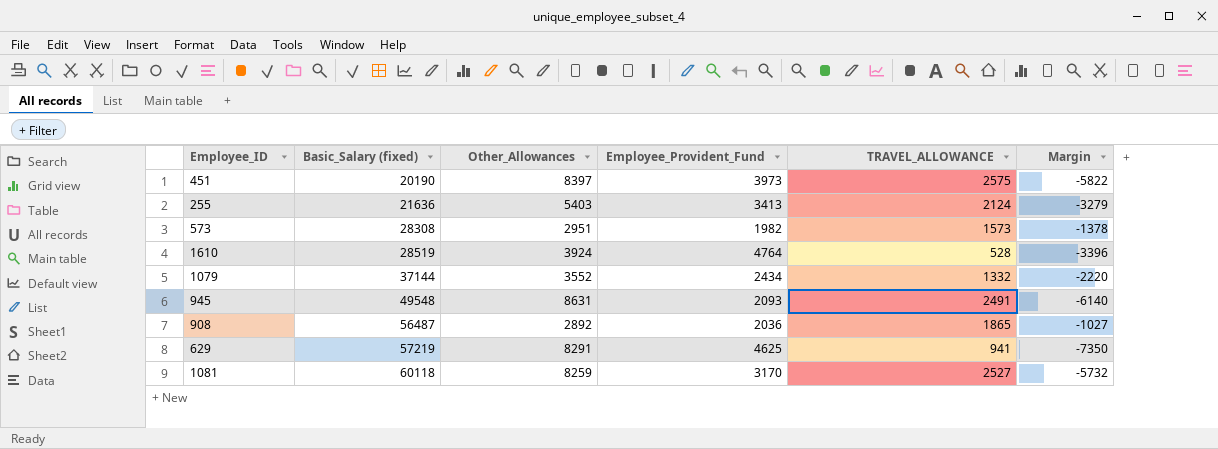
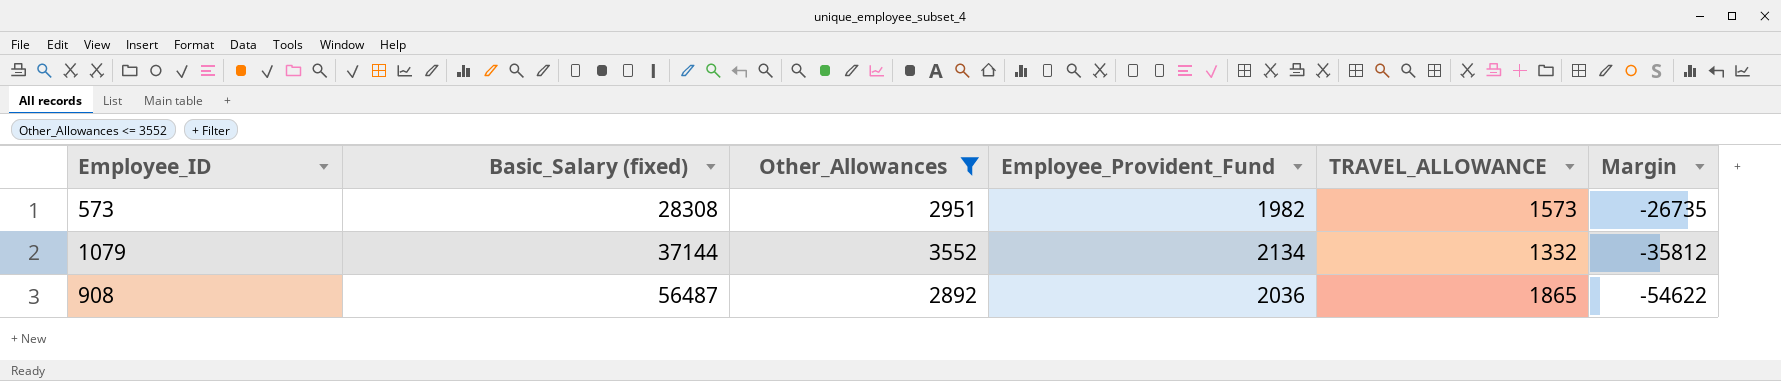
filter: none -> Other_Allowances <= 3552
column Margin | formula: [TRAVEL_ALLOWANCE] - [Other_Allowances] -> [TRAVEL_ALLOWANCE] - [Basic_Salary (fixed)]
1079 | Employee_Provident_Fund: 2434 -> 2134

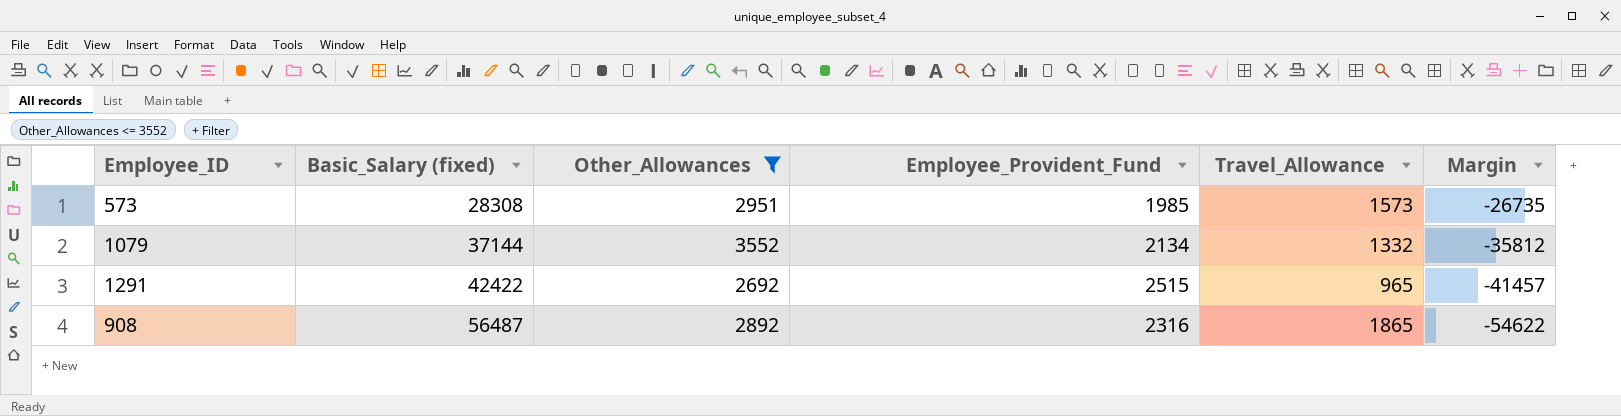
column name: TRAVEL_ALLOWANCE -> Travel_Allowance
573 | Employee_Provident_Fund: 1982 -> 1985
row 1291: none -> 42422 | 2692 | 2515 | 965 | -41457
908 | Employee_Provident_Fund: 2036 -> 2316

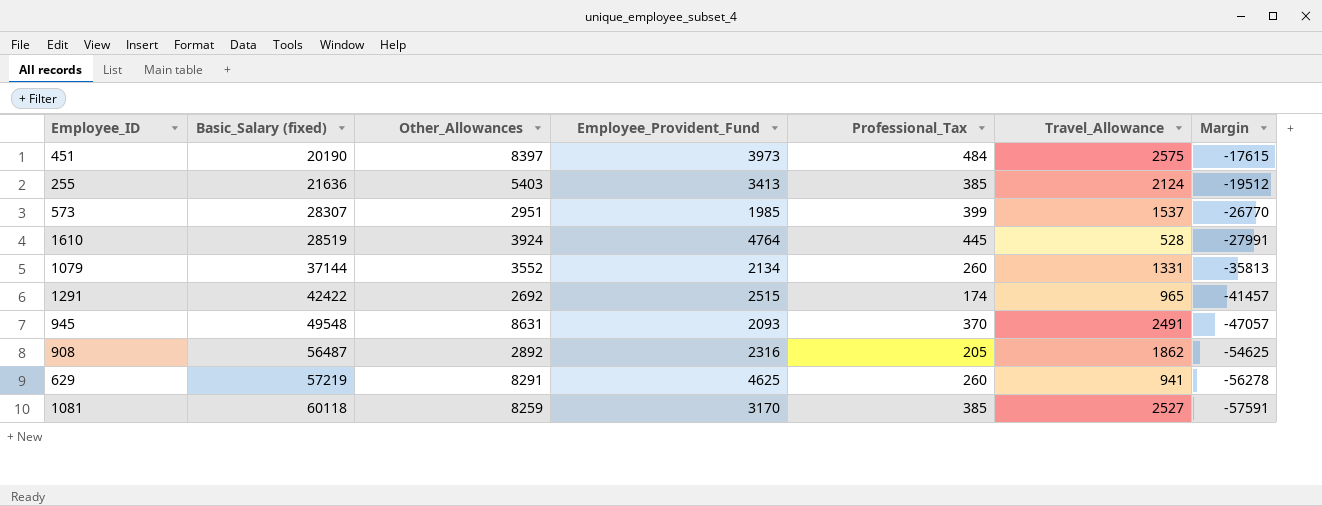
filter: Other_Allowances <= 3552 -> none
column Professional_Tax | position: none -> 5
573 | Basic_Salary (fixed): 28308 -> 28307
573 | Travel_Allowance: 1573 -> 1537
573 | Margin: -26735 -> -26770
1079 | Travel_Allowance: 1332 -> 1331
1079 | Margin: -35812 -> -35813
908 | Travel_Allowance: 1865 -> 1862
908 | Margin: -54622 -> -54625

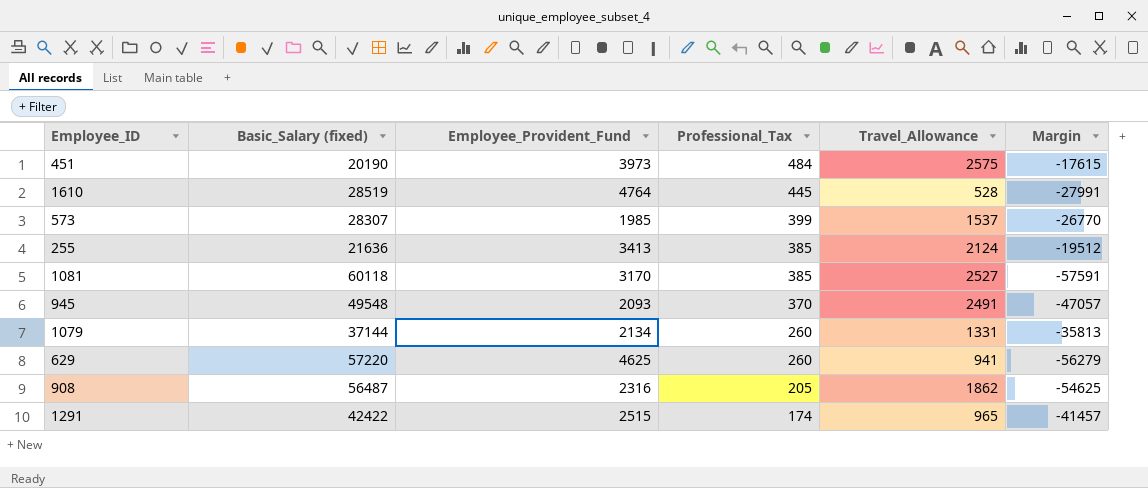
row order: Basic_Salary (fixed) ascending -> Professional_Tax descending
column Other_Allowances | position: 3 -> none
629 | Basic_Salary (fixed): 57219 -> 57220
629 | Margin: -56278 -> -56279

